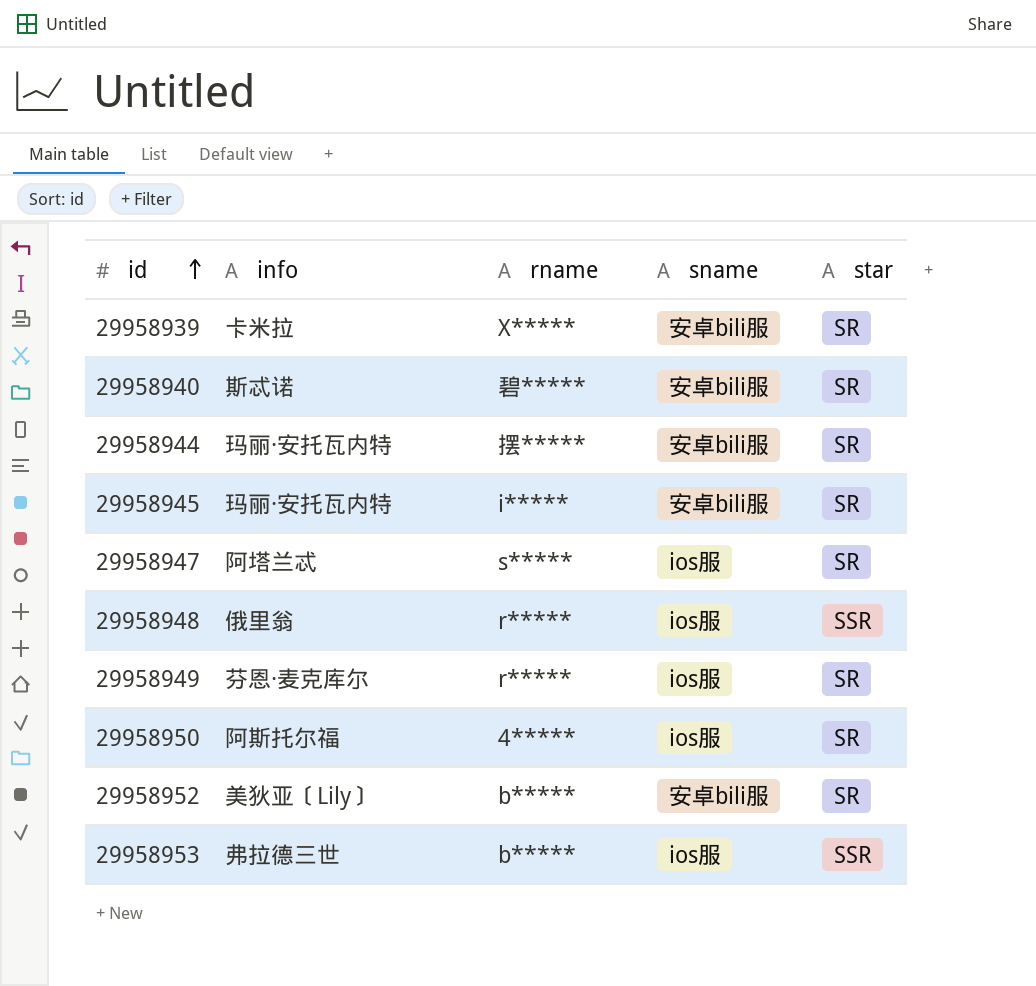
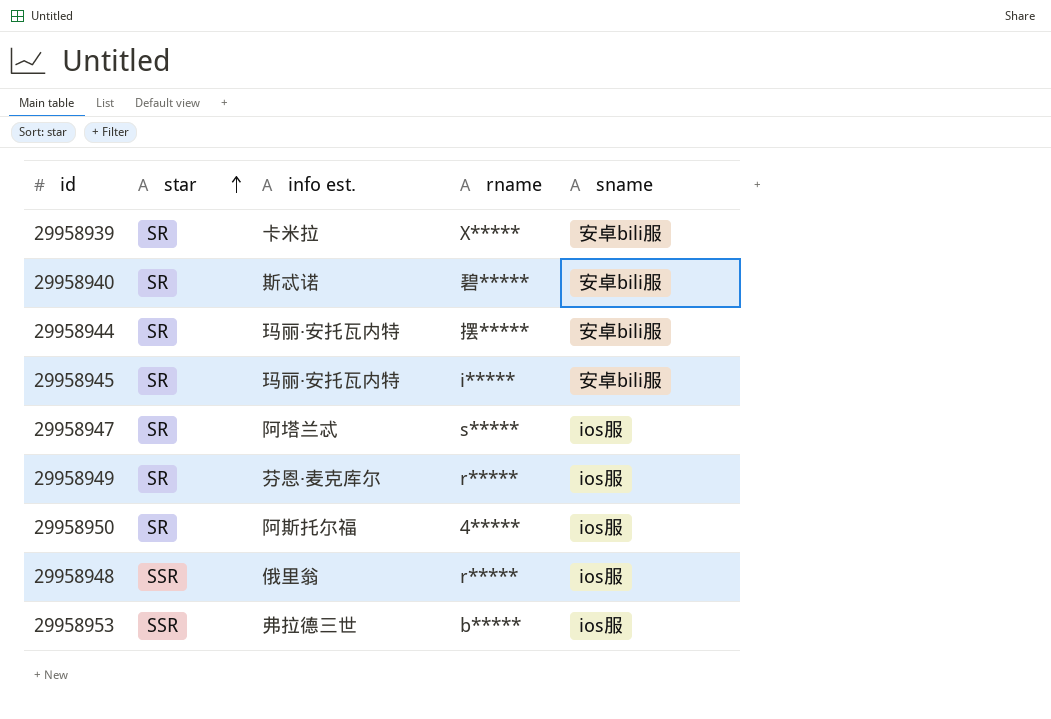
row order: id ascending -> star ascending
column star | position: 5 -> 2
column name: info -> info est.
row 29958952: 美狄亚〔Lily〕 | b***** | 安卓bili服 | SR -> none

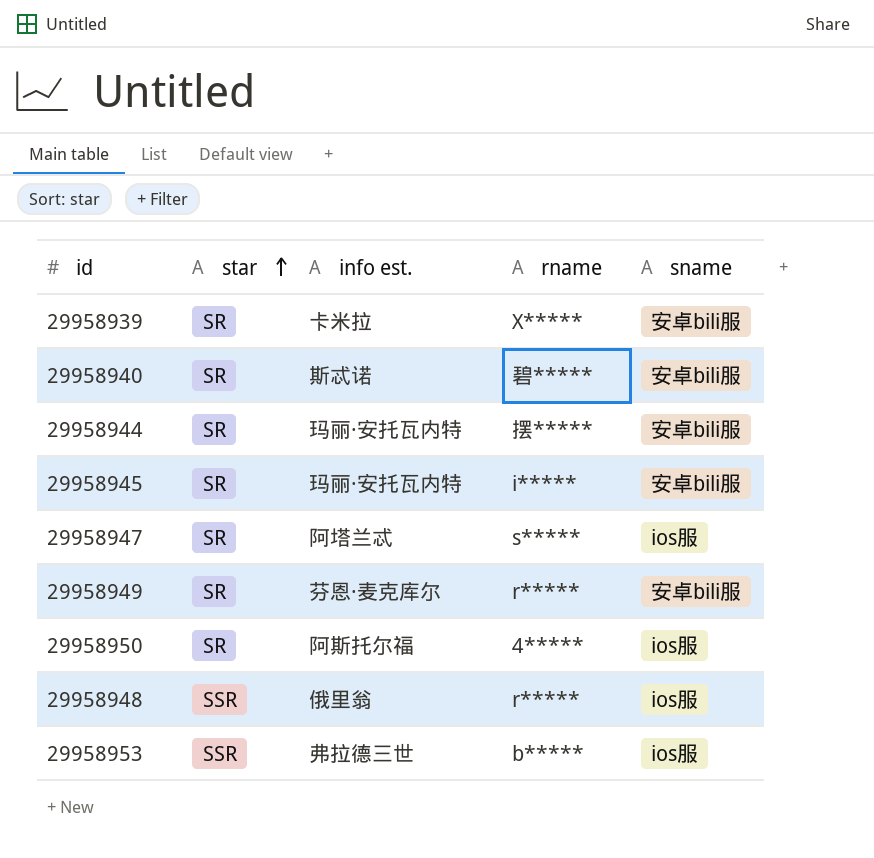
29958949 | sname: ios服 -> 安卓bili服

